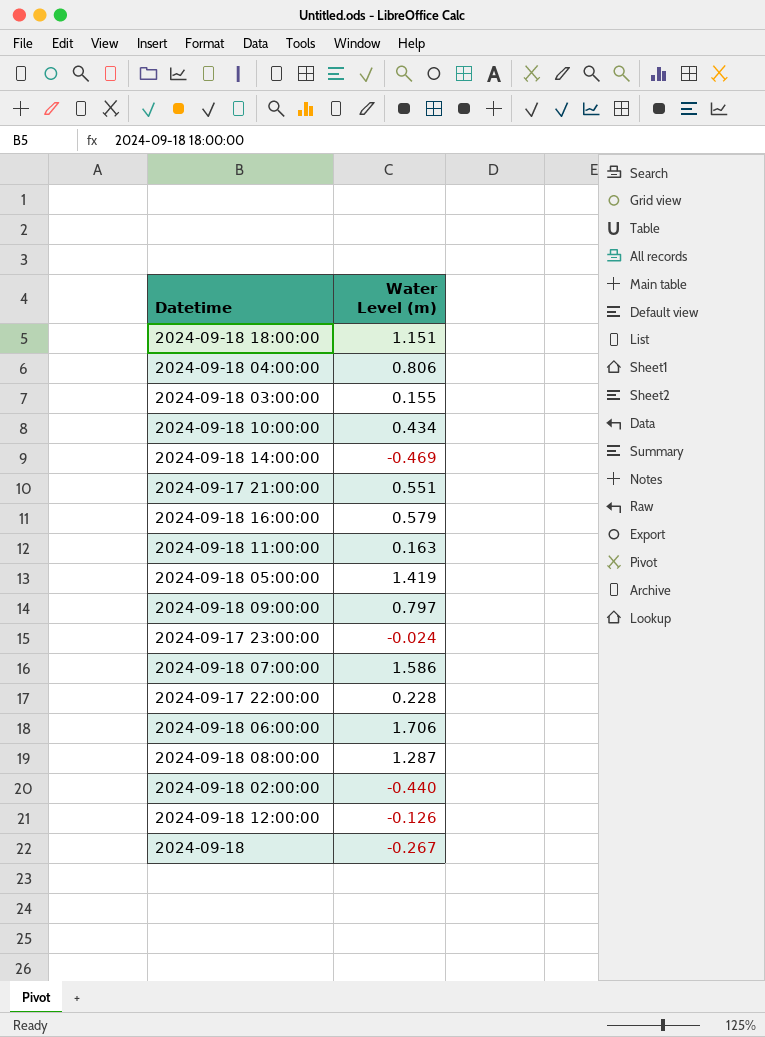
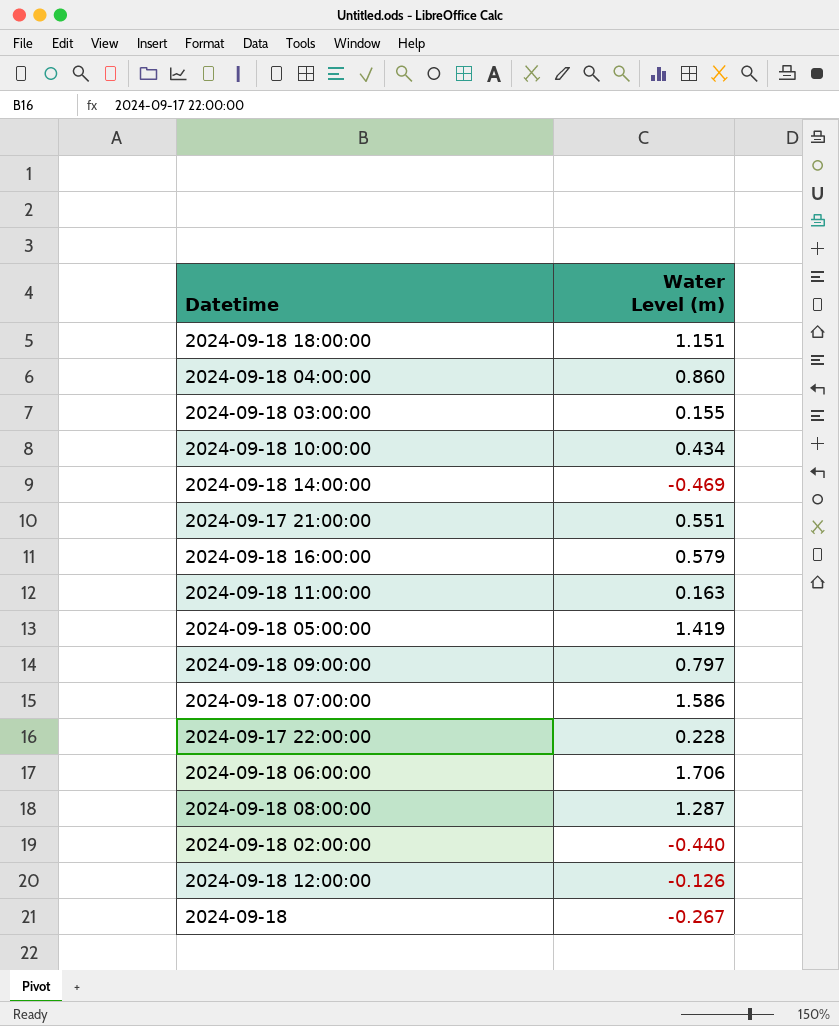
row 2024-09-17 23:00:00: -0.024 -> none
2024-09-18 04:00:00 | Water Level (m): 0.806 -> 0.860

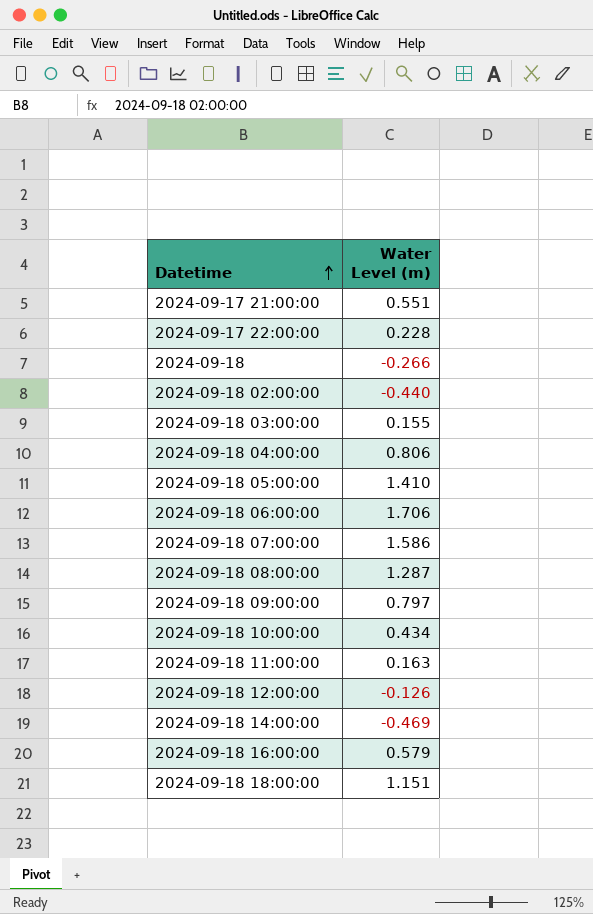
row order: none -> Datetime ascending
2024-09-18 | Water Level (m): -0.267 -> -0.266
2024-09-18 04:00:00 | Water Level (m): 0.860 -> 0.806
2024-09-18 05:00:00 | Water Level (m): 1.419 -> 1.410

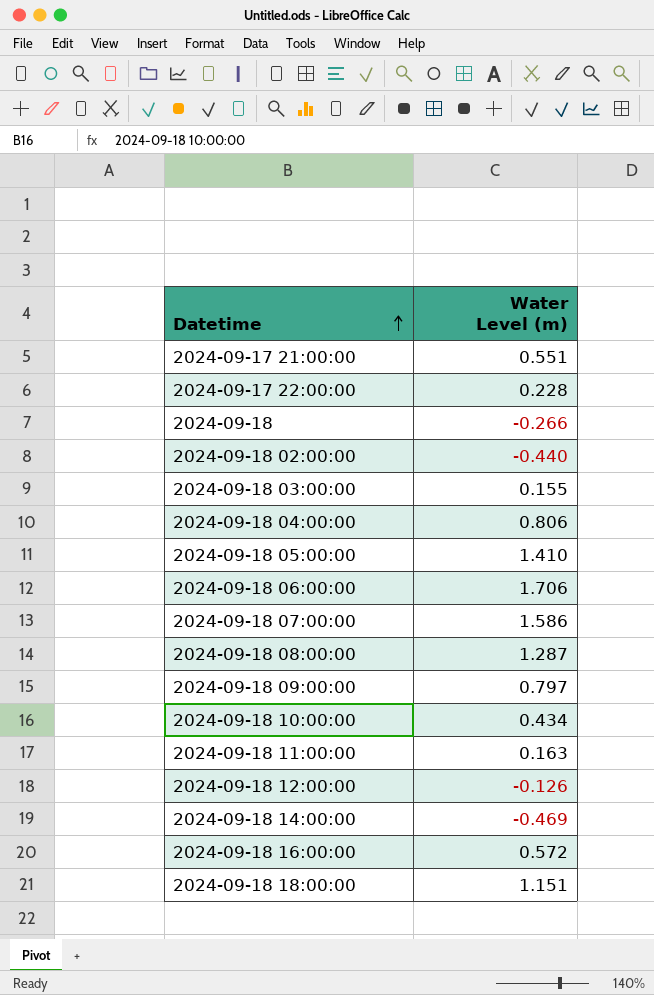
2024-09-18 16:00:00 | Water Level (m): 0.579 -> 0.572

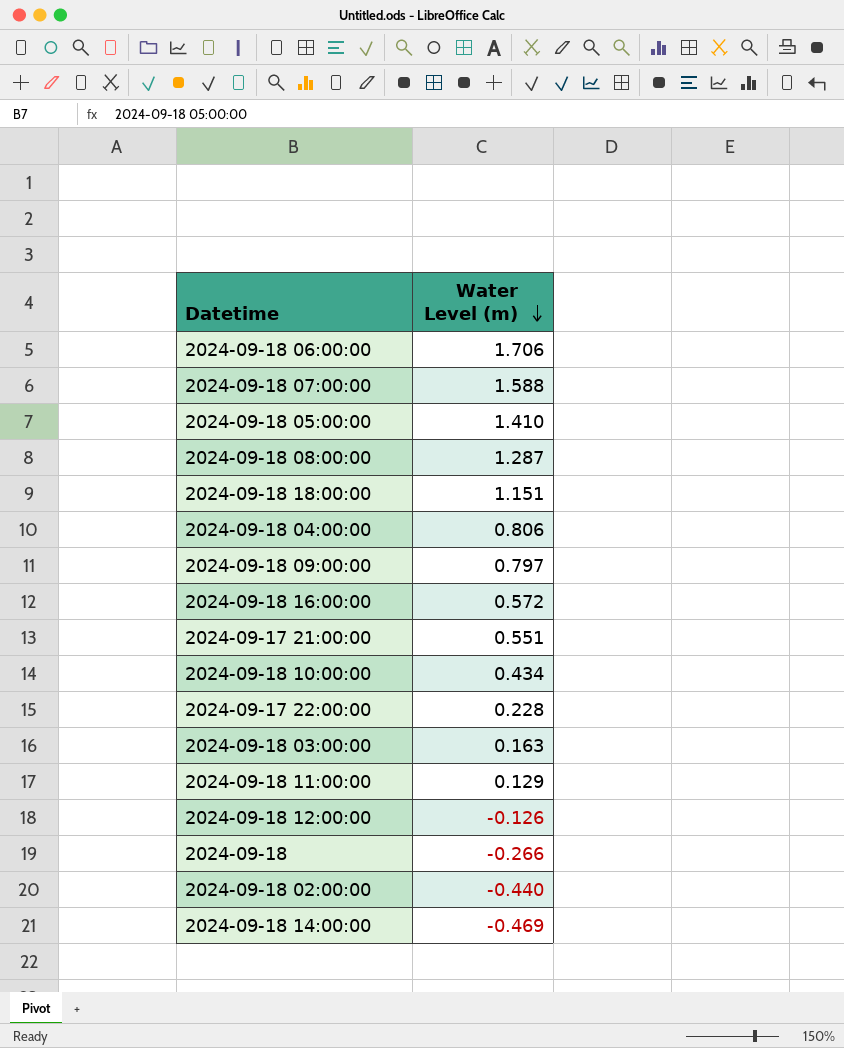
row order: Datetime ascending -> Water Level (m) descending
2024-09-18 07:00:00 | Water Level (m): 1.586 -> 1.588
2024-09-18 03:00:00 | Water Level (m): 0.155 -> 0.163
2024-09-18 11:00:00 | Water Level (m): 0.163 -> 0.129

